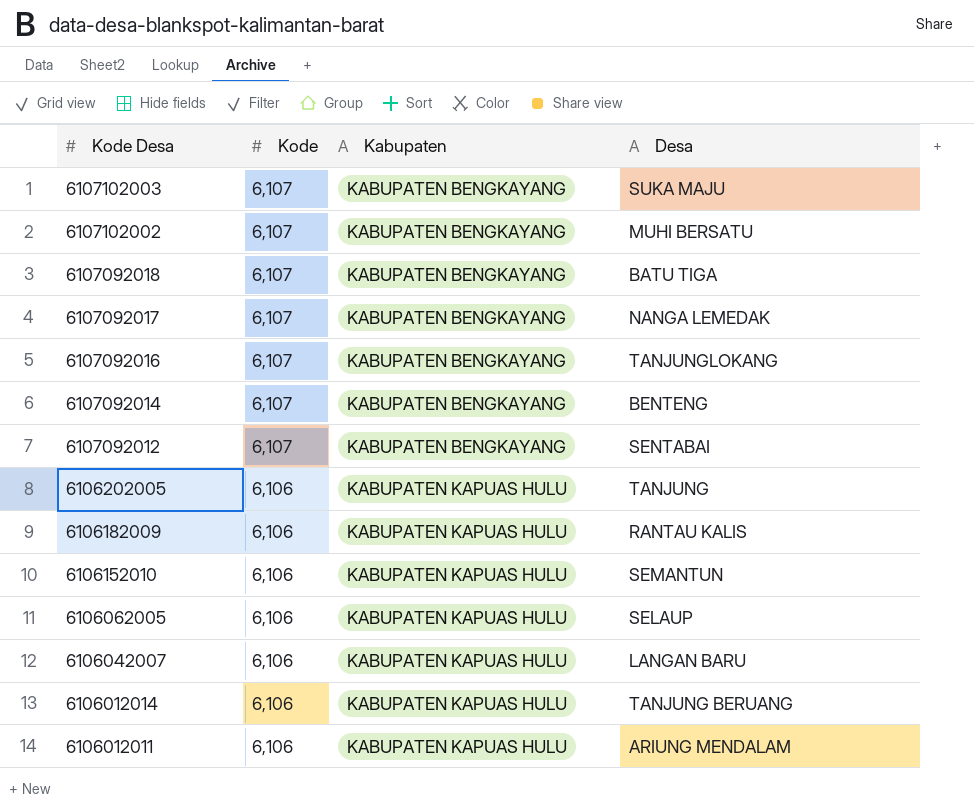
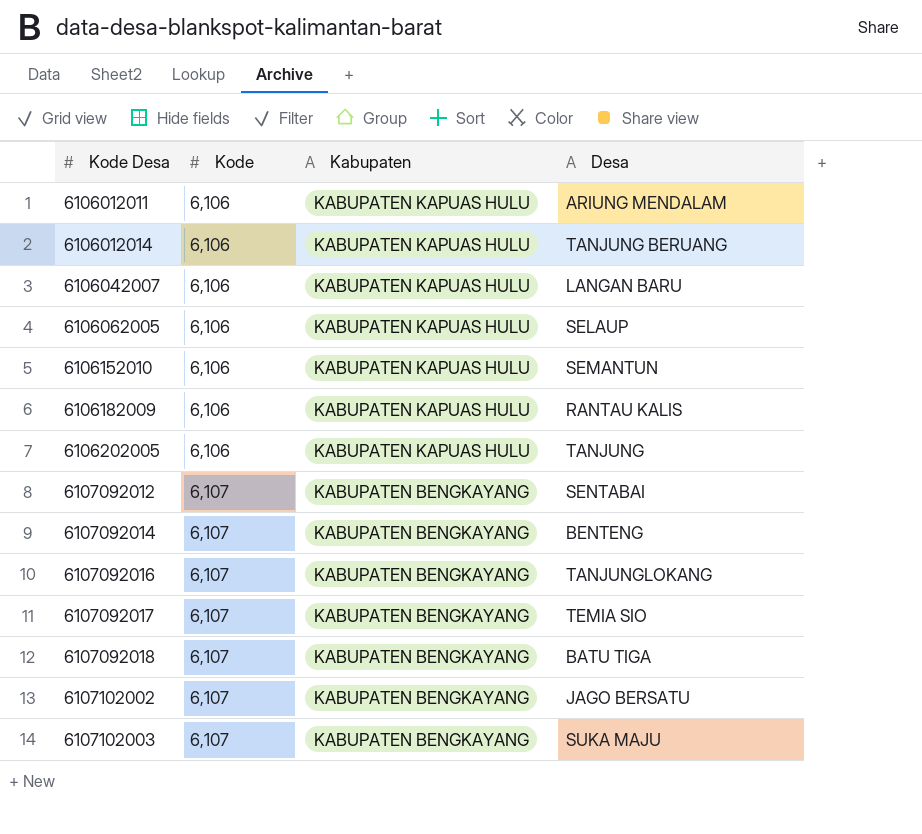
row order: Kode Desa descending -> Kode Desa ascending
6107092017 | Desa: NANGA LEMEDAK -> TEMIA SIO
6107102002 | Desa: MUHI BERSATU -> JAGO BERSATU

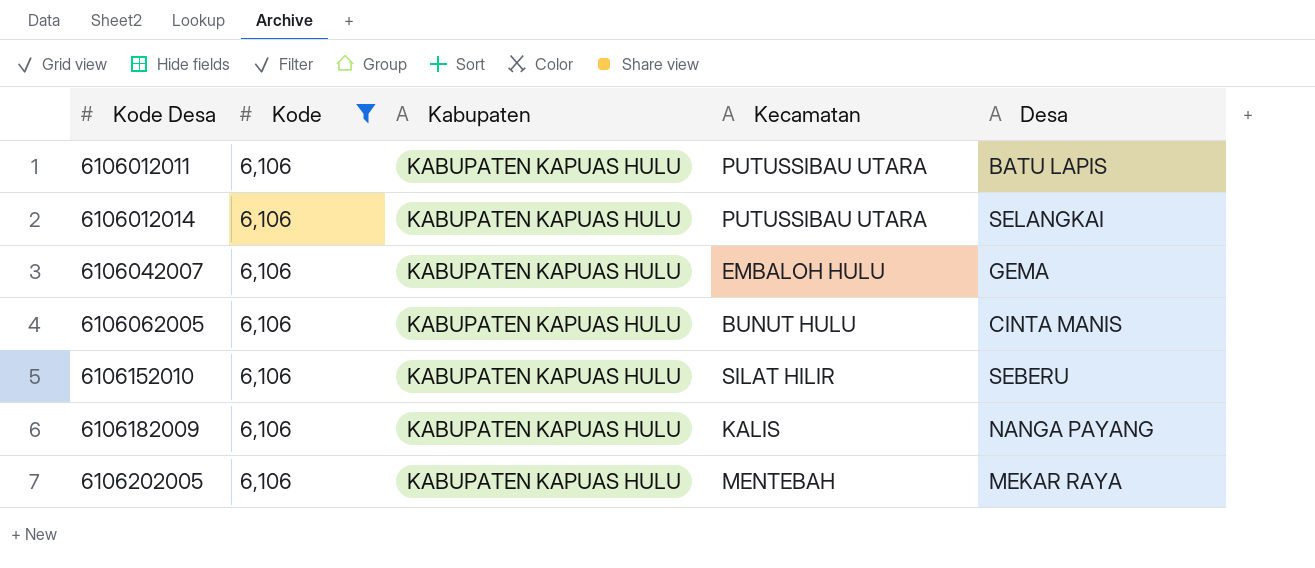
filter: none -> Kode = 6,106
column Kecamatan | position: none -> 4
6106012011 | Desa: ARIUNG MENDALAM -> BATU LAPIS
6106012014 | Desa: TANJUNG BERUANG -> SELANGKAI
6106042007 | Desa: LANGAN BARU -> GEMA
6106062005 | Desa: SELAUP -> CINTA MANIS
6106152010 | Desa: SEMANTUN -> SEBERU
6106182009 | Desa: RANTAU KALIS -> NANGA PAYANG
6106202005 | Desa: TANJUNG -> MEKAR RAYA

